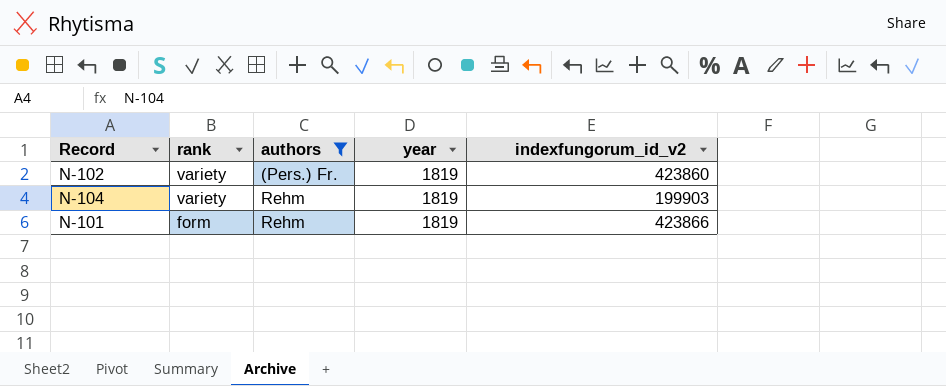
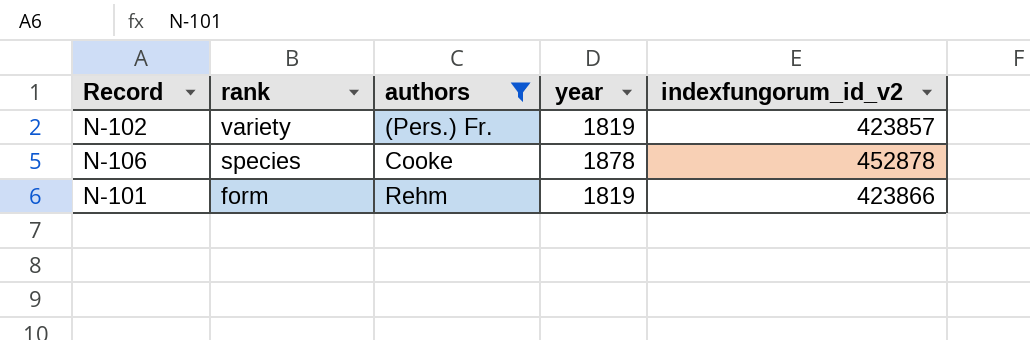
row N-104: variety | Rehm | 1819 | 199903 -> none
N-102 | indexfungorum_id_v2: 423860 -> 423857
row N-106: none -> species | Cooke | 1878 | 452878

